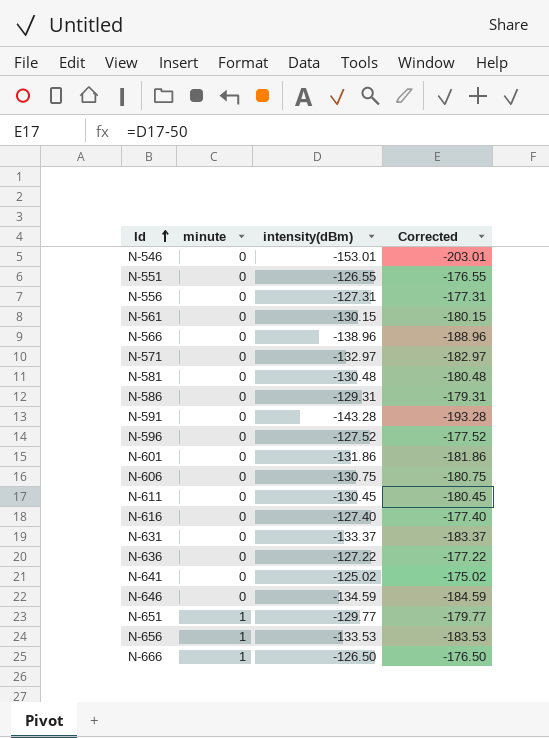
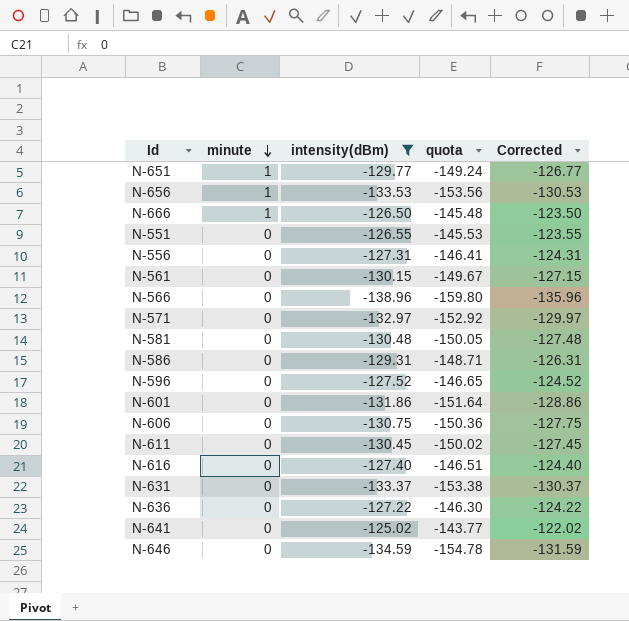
filter: none -> intensity(dBm) >= -138.96
row order: Id ascending -> minute descending
column quota | formula: none -> [intensity(dBm)] * 1.15
column Corrected | formula: [intensity(dBm)] - 50 -> [intensity(dBm)] + 3

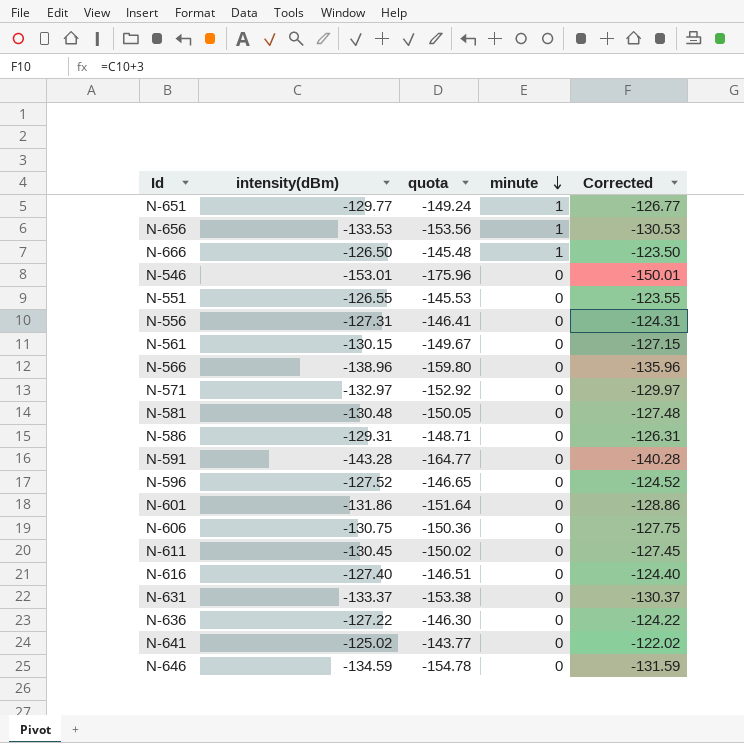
filter: intensity(dBm) >= -138.96 -> none
column minute | position: 2 -> 4

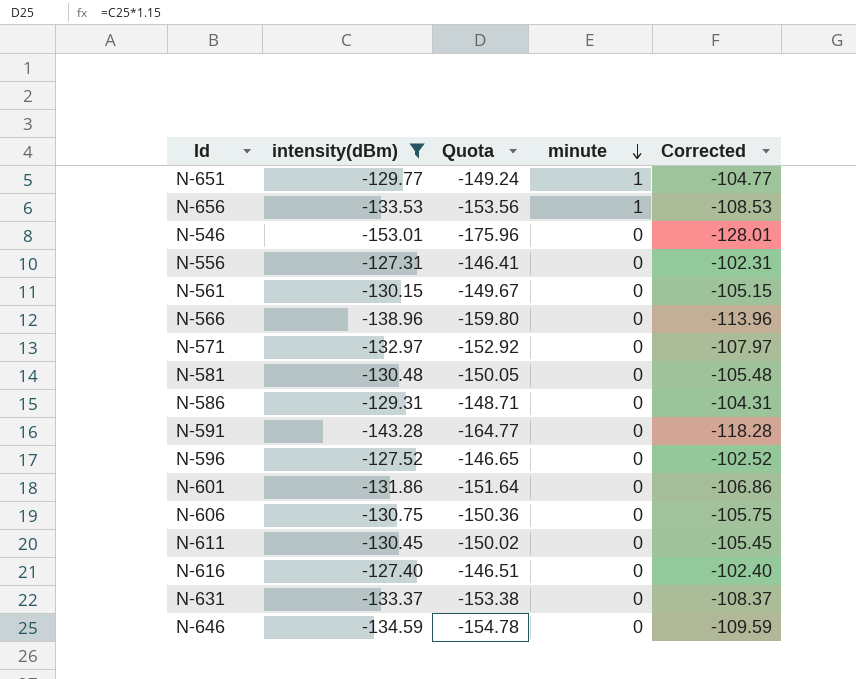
filter: none -> intensity(dBm) <= -127.31
column name: quota -> Quota
column Corrected | formula: [intensity(dBm)] + 3 -> [intensity(dBm)] + 25

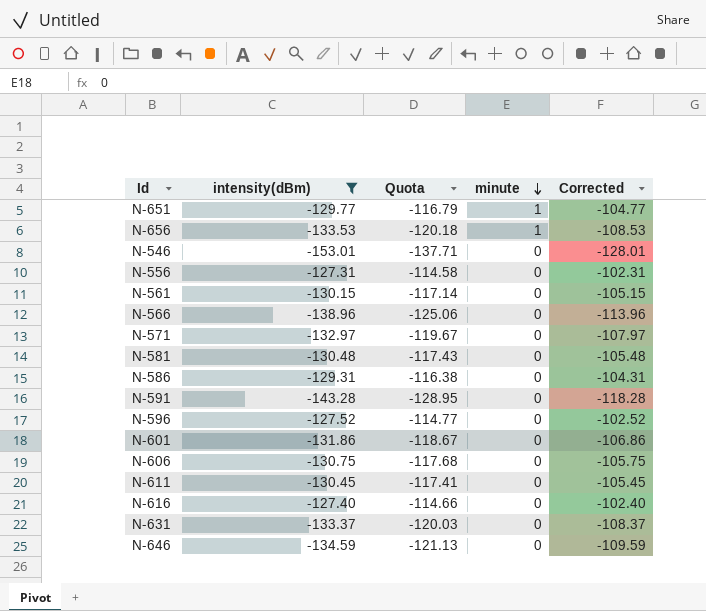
column Quota | formula: [intensity(dBm)] * 1.15 -> [intensity(dBm)] * 0.9

